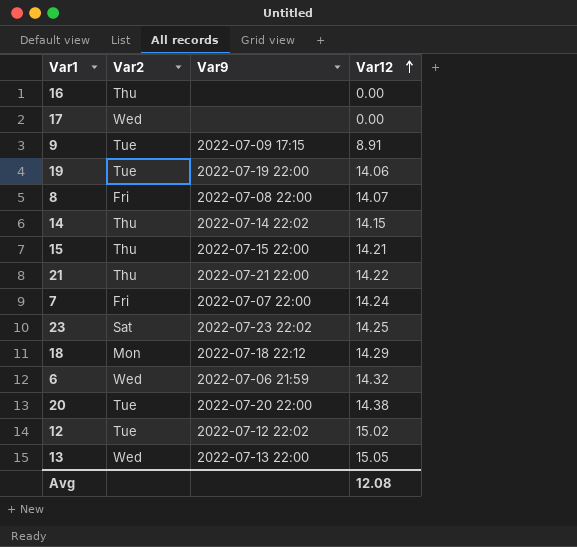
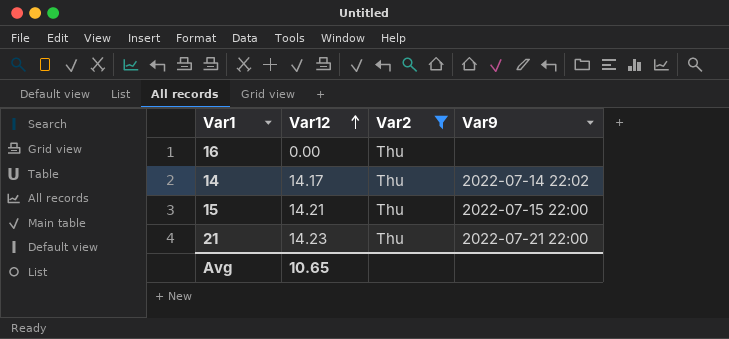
filter: none -> Var2 = Thu
column Var12 | position: 4 -> 2
14 | Var12: 14.15 -> 14.17
21 | Var12: 14.22 -> 14.23
Avg | Var12: 12.08 -> 10.65

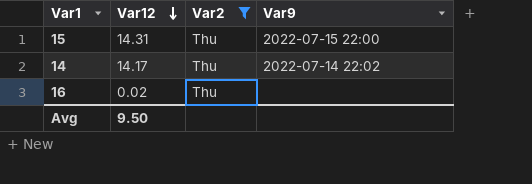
row order: Var12 ascending -> Var12 descending
row 21: 14.23 | Thu | 2022-07-21 22:00 -> none
15 | Var12: 14.21 -> 14.31
16 | Var12: 0.00 -> 0.02
Avg | Var12: 10.65 -> 9.50

